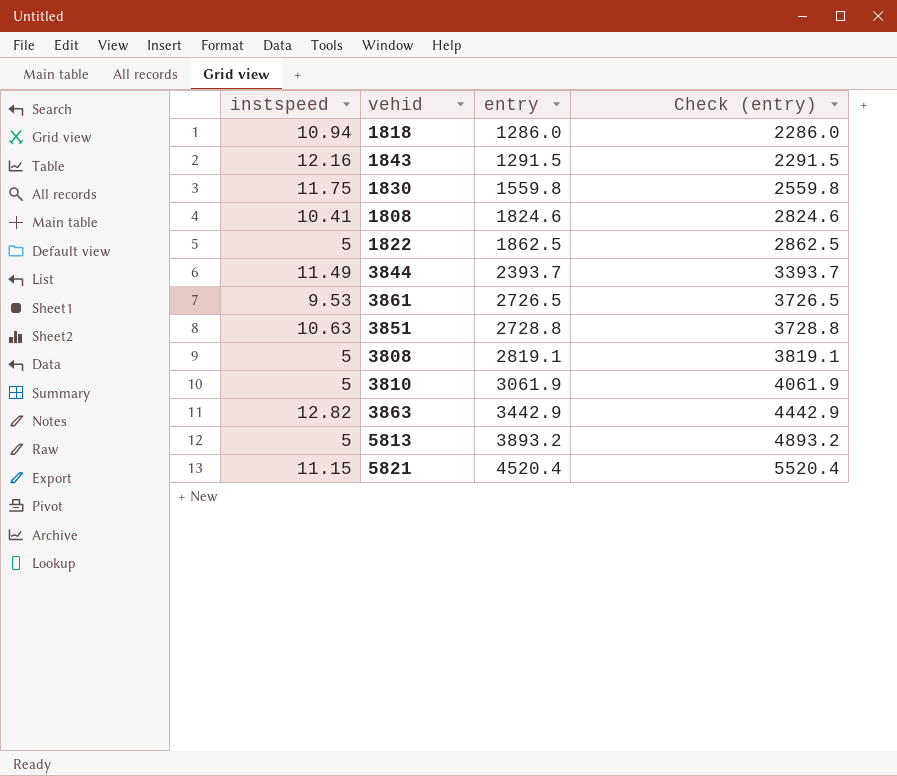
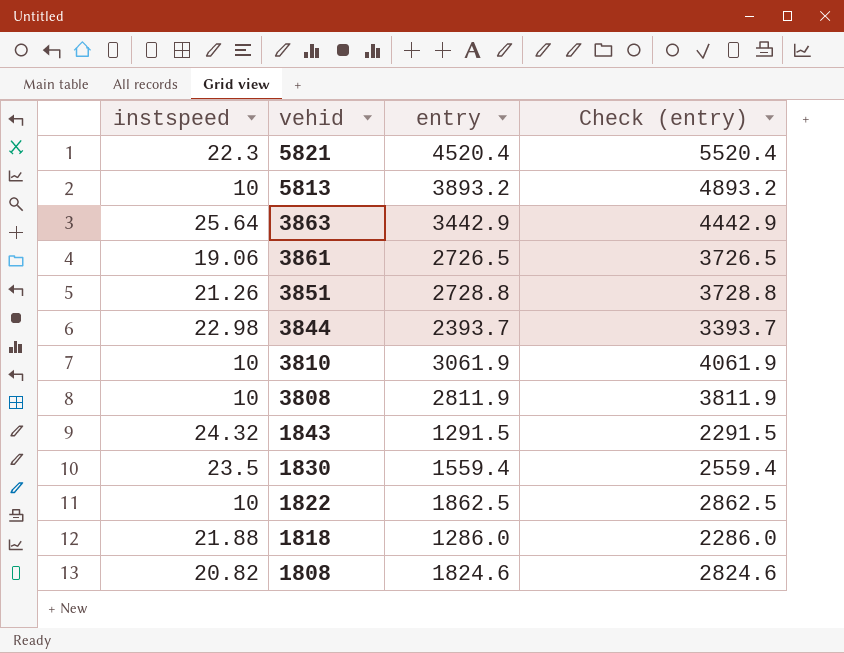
row order: entry ascending -> vehid descending
5821 | instspeed: 11.15 -> 22.3
5813 | instspeed: 5 -> 10
3863 | instspeed: 12.82 -> 25.64
3861 | instspeed: 9.53 -> 19.06
3851 | instspeed: 10.63 -> 21.26
3844 | instspeed: 11.49 -> 22.98
3810 | instspeed: 5 -> 10
3808 | instspeed: 5 -> 10
3808 | entry: 2819.1 -> 2811.9
3808 | Check (entry): 3819.1 -> 3811.9
1843 | instspeed: 12.16 -> 24.32
1830 | instspeed: 11.75 -> 23.5
1830 | entry: 1559.8 -> 1559.4
1830 | Check (entry): 2559.8 -> 2559.4
1822 | instspeed: 5 -> 10
1818 | instspeed: 10.94 -> 21.88
1808 | instspeed: 10.41 -> 20.82

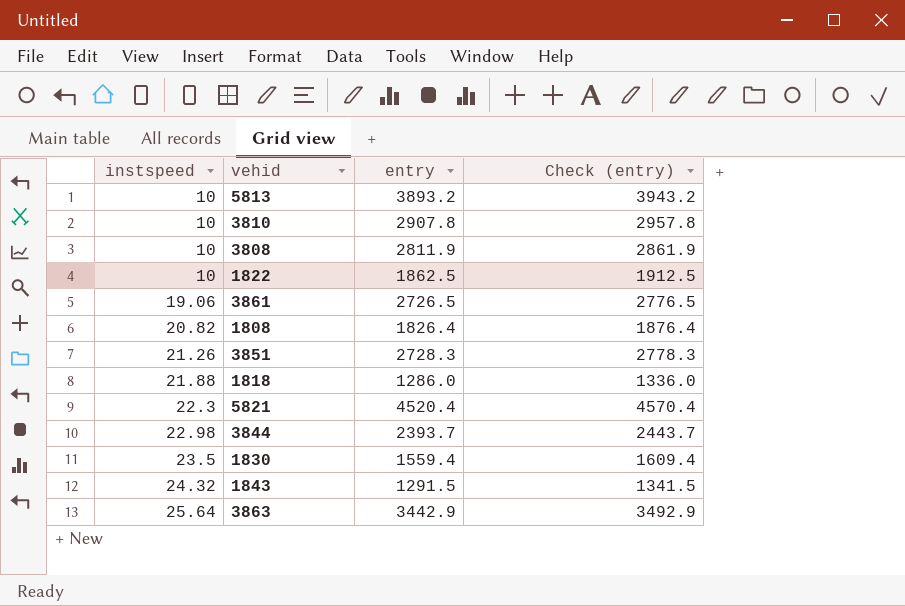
row order: vehid descending -> instspeed ascending
column Check (entry) | formula: [entry] + 1000 -> [entry] + 50
3810 | entry: 3061.9 -> 2907.8
1808 | entry: 1824.6 -> 1826.4
3851 | entry: 2728.8 -> 2728.3

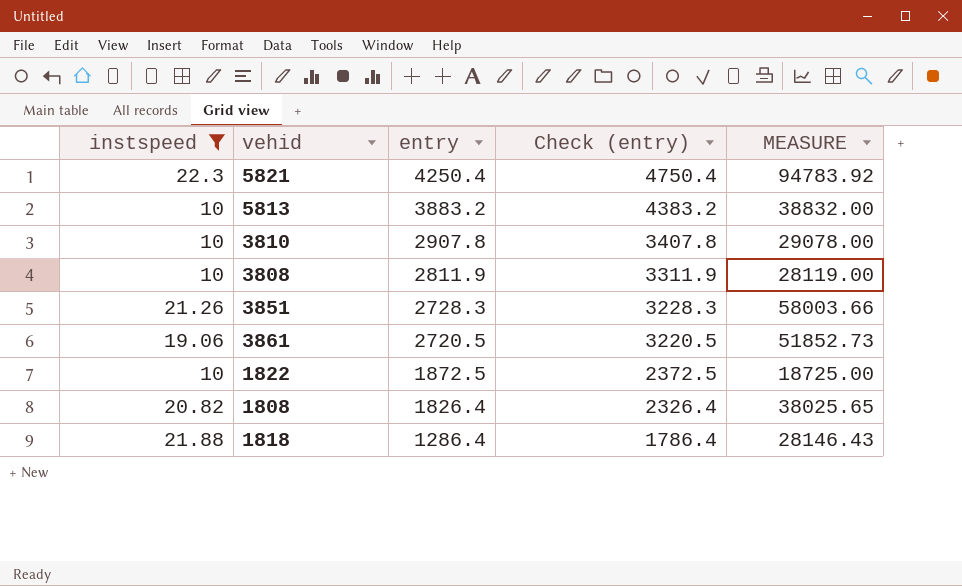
filter: none -> instspeed <= 22.3
row order: instspeed ascending -> entry descending
column Check (entry) | formula: [entry] + 50 -> [entry] + 500
column MEASURE | formula: none -> [instspeed] * [entry]
5821 | entry: 4520.4 -> 4250.4
5813 | entry: 3893.2 -> 3883.2
3861 | entry: 2726.5 -> 2720.5
1822 | entry: 1862.5 -> 1872.5
1818 | entry: 1286.0 -> 1286.4

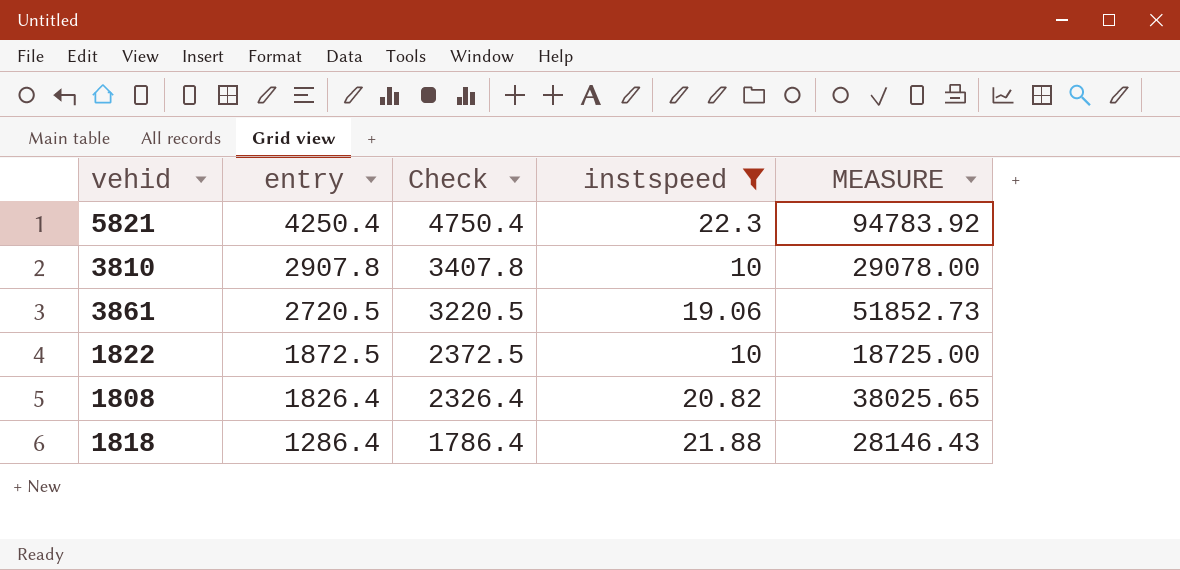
column name: Check (entry) -> Check
column instspeed | position: 1 -> 4
row 5813: 10 | 3883.2 | 4383.2 | 38832.00 -> none
row 3808: 10 | 2811.9 | 3311.9 | 28119.00 -> none
row 3851: 21.26 | 2728.3 | 3228.3 | 58003.66 -> none

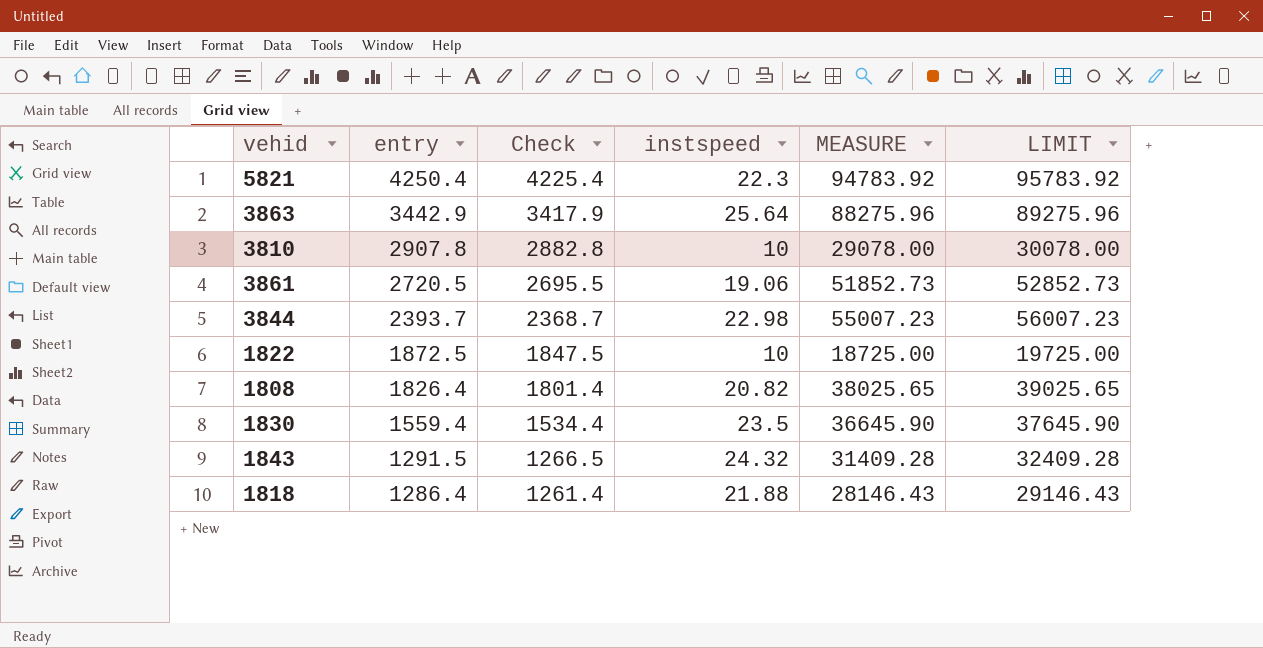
filter: instspeed <= 22.3 -> none
column Check | formula: [entry] + 500 -> [entry] - 25
column LIMIT | formula: none -> [MEASURE] + 1000

